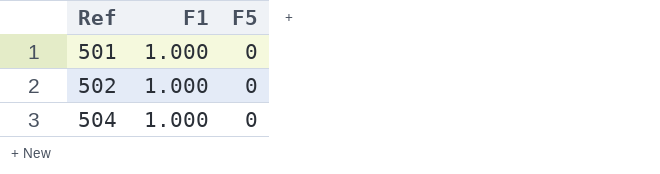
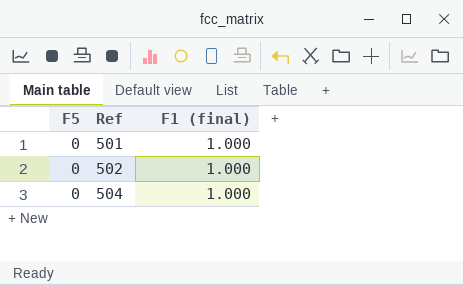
column F5 | position: 3 -> 1
column name: F1 -> F1 (final)

